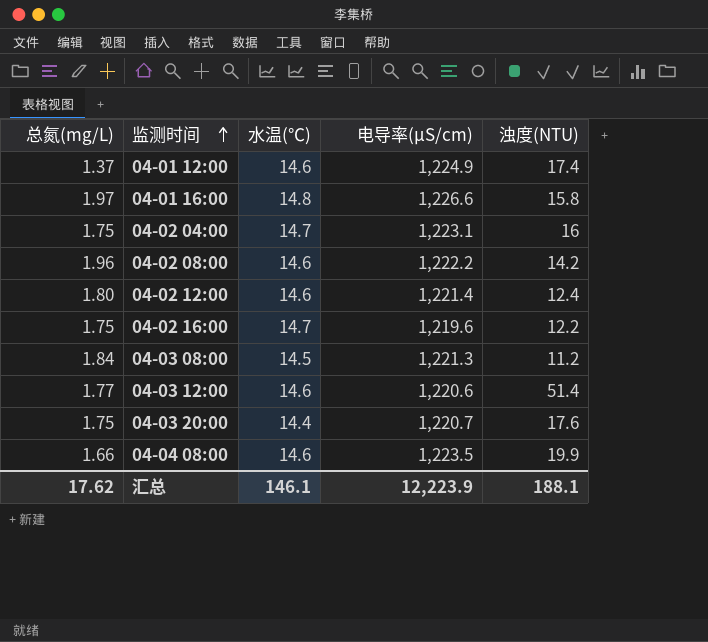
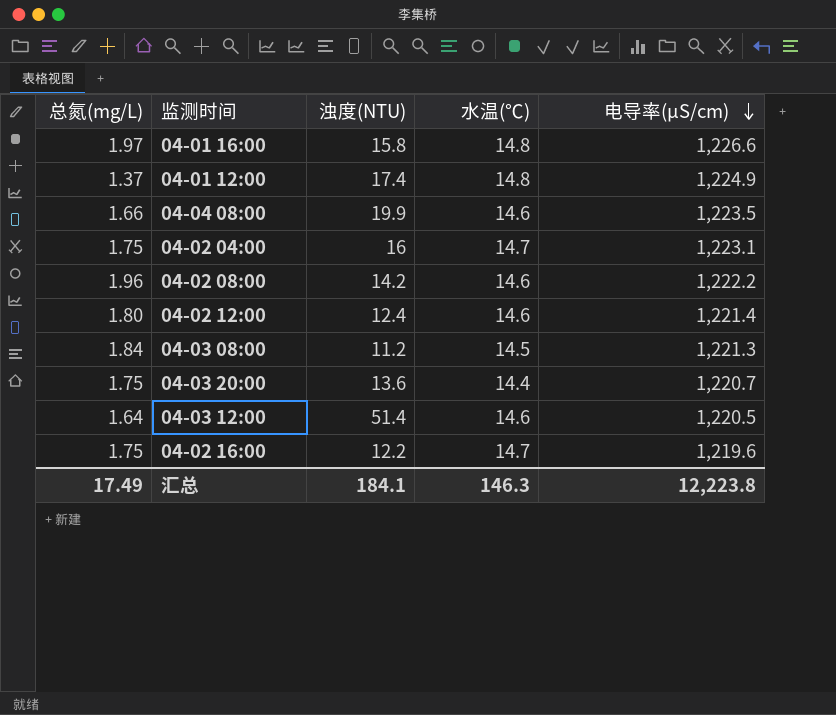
row order: 监测时间 ascending -> 电导率(μS/cm) descending
column 浊度(NTU) | position: 5 -> 3
04-01 12:00 | 水温(℃): 14.6 -> 14.8
04-03 20:00 | 浊度(NTU): 17.6 -> 13.6
04-03 12:00 | 总氮(mg/L): 1.77 -> 1.64
04-03 12:00 | 电导率(μS/cm): 1,220.6 -> 1,220.5
汇总 | 总氮(mg/L): 17.62 -> 17.49
汇总 | 浊度(NTU): 188.1 -> 184.1
汇总 | 水温(℃): 146.1 -> 146.3
汇总 | 电导率(μS/cm): 12,223.9 -> 12,223.8

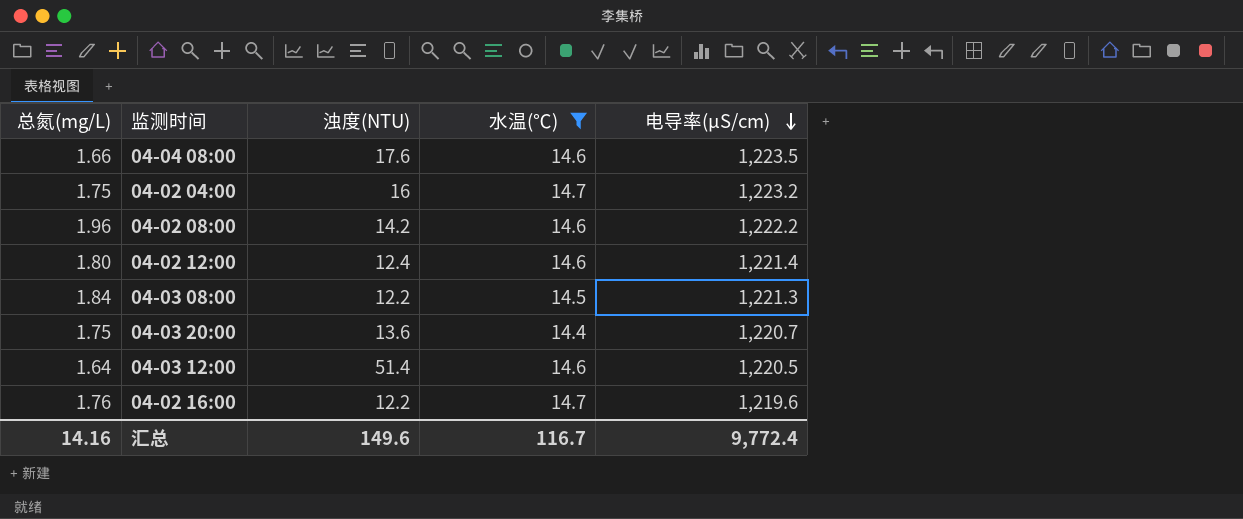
filter: none -> 水温(℃) != 14.8
04-04 08:00 | 浊度(NTU): 19.9 -> 17.6
04-02 04:00 | 电导率(μS/cm): 1,223.1 -> 1,223.2
04-03 08:00 | 浊度(NTU): 11.2 -> 12.2
04-02 16:00 | 总氮(mg/L): 1.75 -> 1.76
汇总 | 总氮(mg/L): 17.49 -> 14.16
汇总 | 浊度(NTU): 184.1 -> 149.6
汇总 | 水温(℃): 146.3 -> 116.7
汇总 | 电导率(μS/cm): 12,223.8 -> 9,772.4

